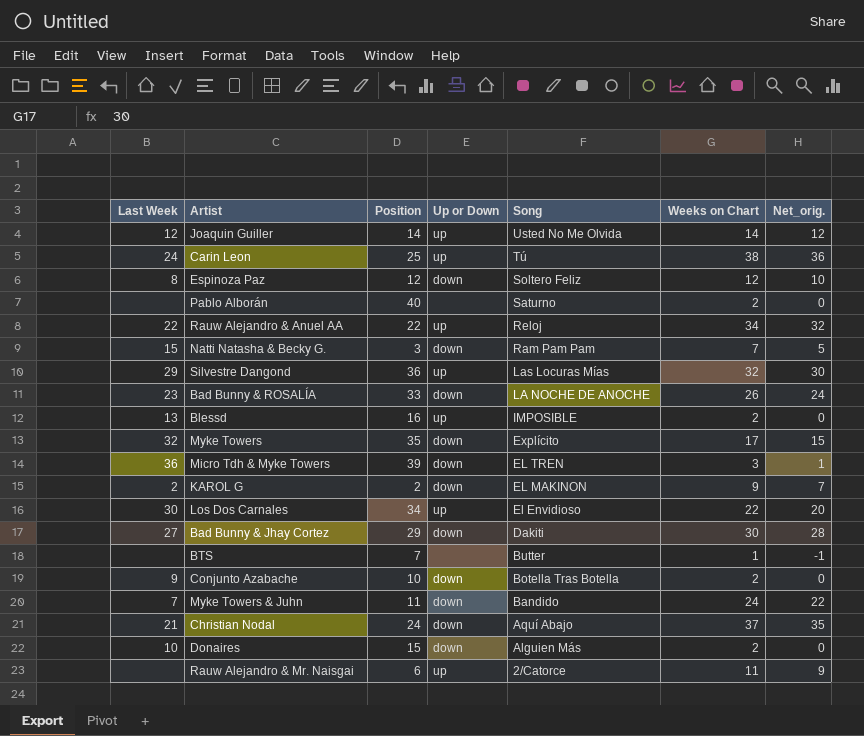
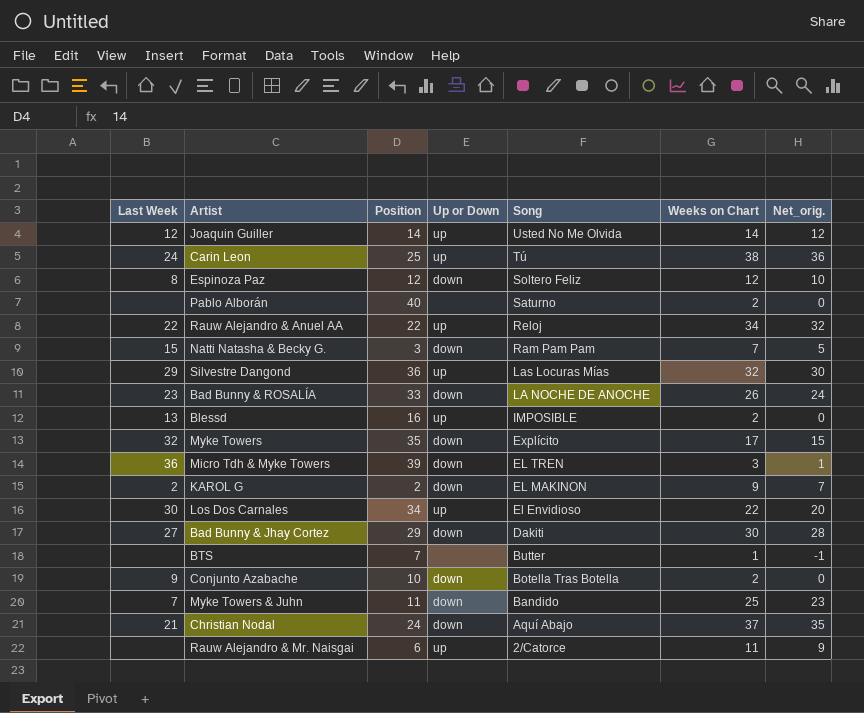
row Donaires: 10 | 15 | down | Alguien Más | 2 | 0 -> none
Myke Towers & Juhn | Weeks on Chart: 24 -> 25
Myke Towers & Juhn | Net_orig.: 22 -> 23

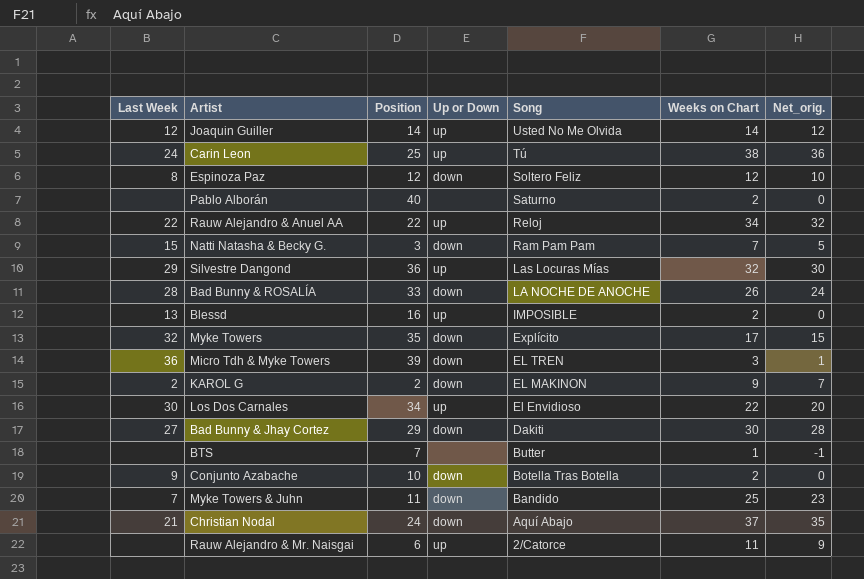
Bad Bunny & ROSALÍA | Last Week: 23 -> 28

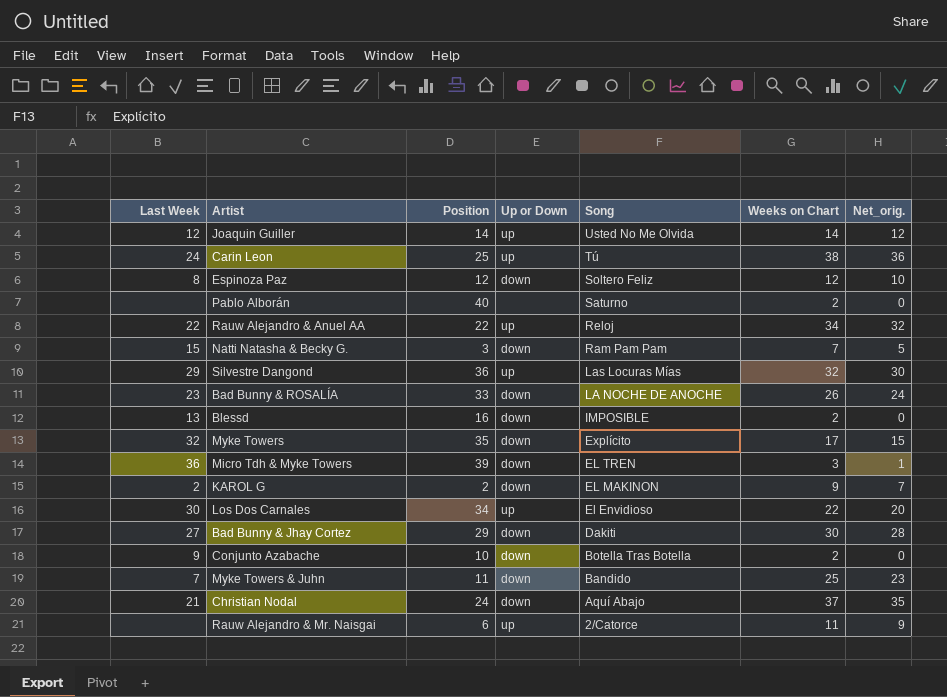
row BTS: none | 7 | none | Butter | 1 | -1 -> none
Bad Bunny & ROSALÍA | Last Week: 28 -> 23
Blessd | Up or Down: up -> down

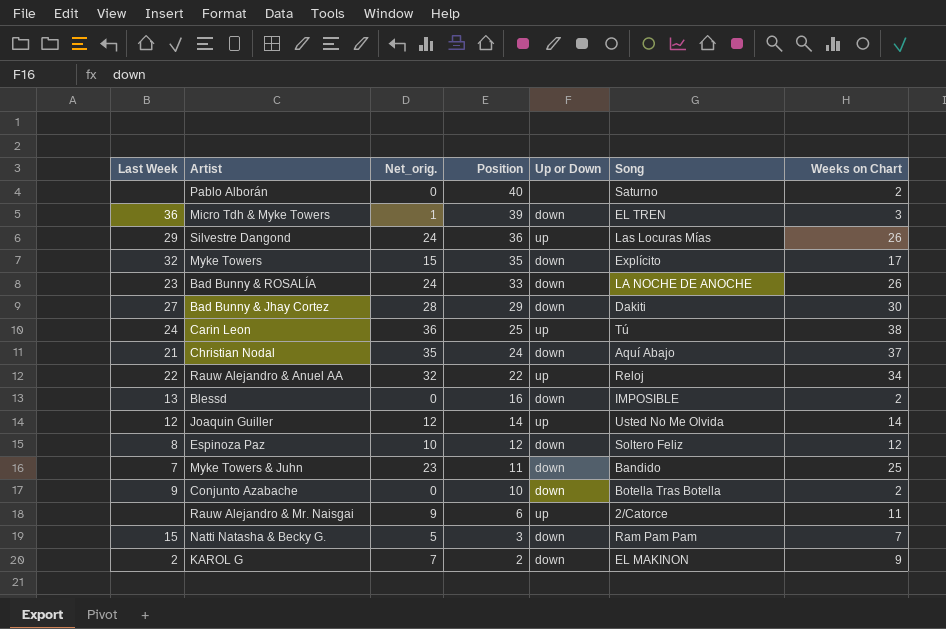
row order: Song descending -> Position descending
column Net_orig. | position: 7 -> 3
row Los Dos Carnales: 30 | 34 | up | El Envidioso | 22 | 20 -> none
Silvestre Dangond | Net_orig.: 30 -> 24
Silvestre Dangond | Weeks on Chart: 32 -> 26

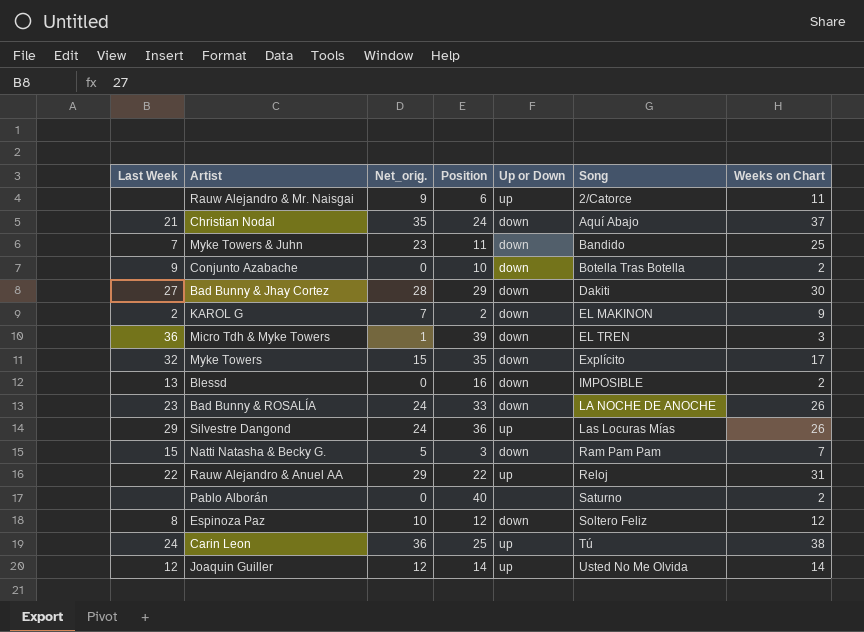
row order: Position descending -> Song ascending
Rauw Alejandro & Anuel AA | Net_orig.: 32 -> 29
Rauw Alejandro & Anuel AA | Weeks on Chart: 34 -> 31

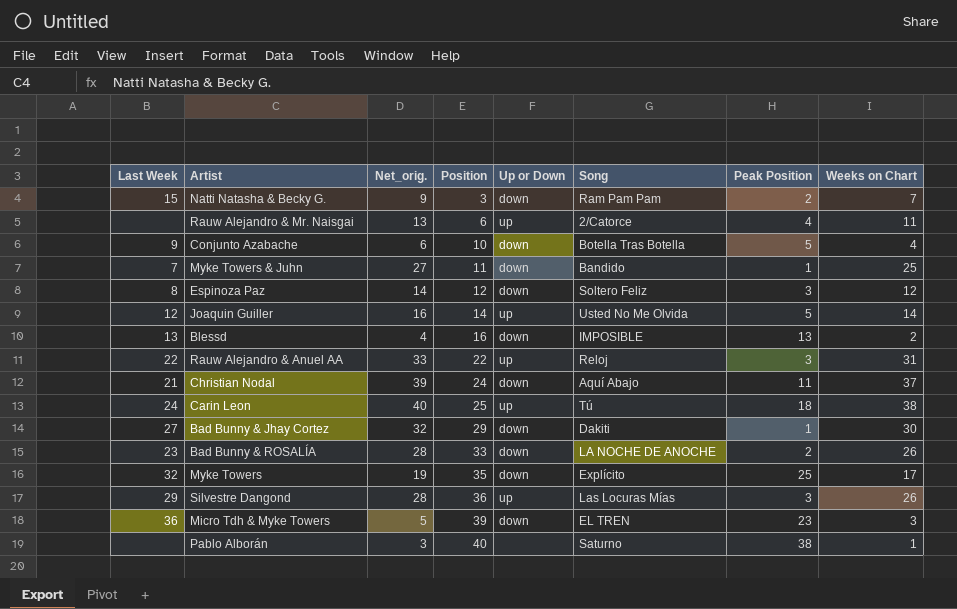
row order: Song ascending -> Position ascending
column Net_orig. | formula: [Weeks on Chart] - 2 -> [Weeks on Chart] + 2
column Peak Position | position: none -> 7
row KAROL G: 2 | 7 | 2 | down | EL MAKINON | 9 -> none
Conjunto Azabache | Weeks on Chart: 2 -> 4
Pablo Alborán | Weeks on Chart: 2 -> 1

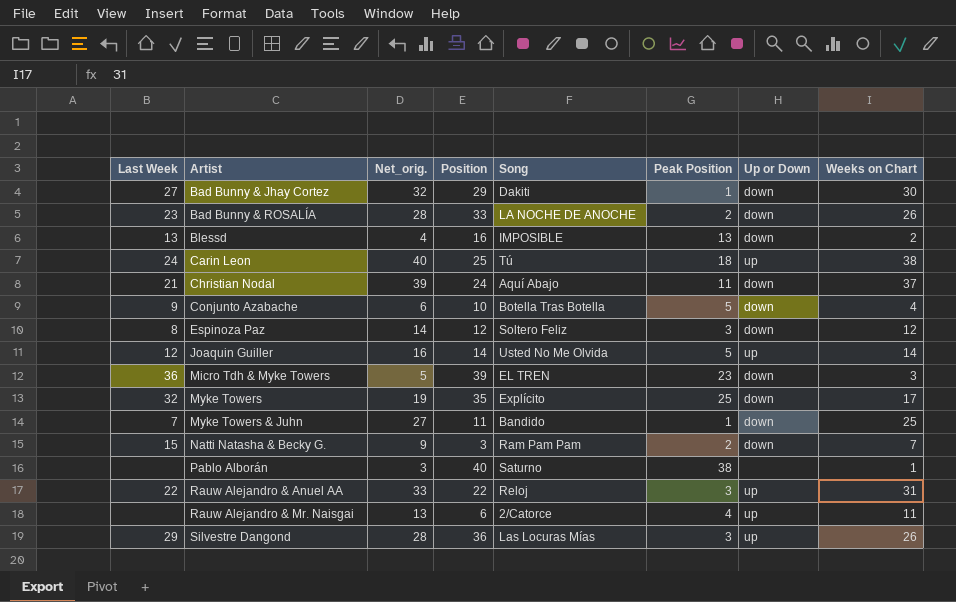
row order: Position ascending -> Artist ascending
column Up or Down | position: 5 -> 7

